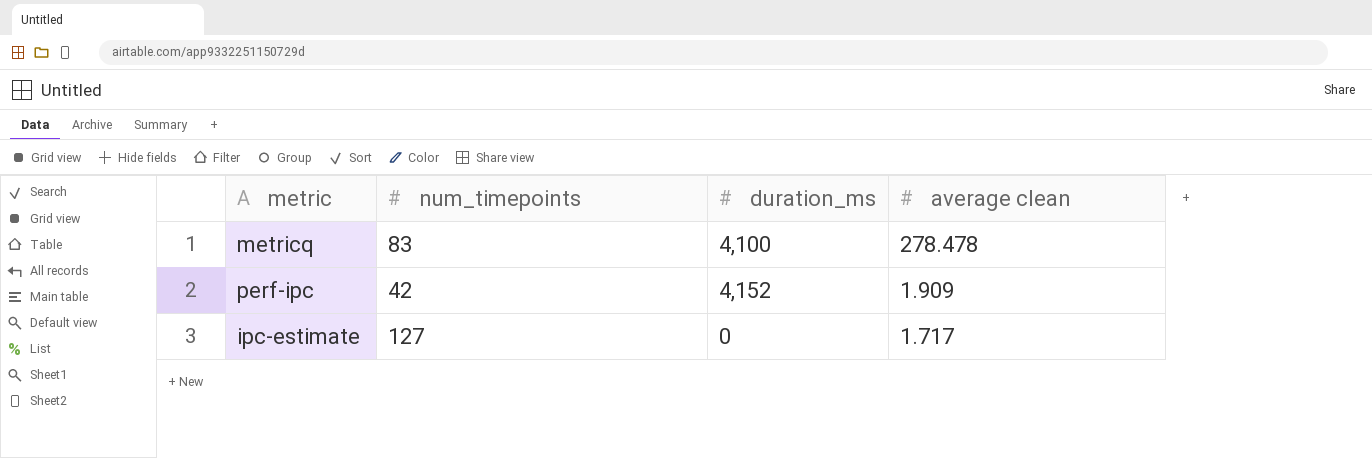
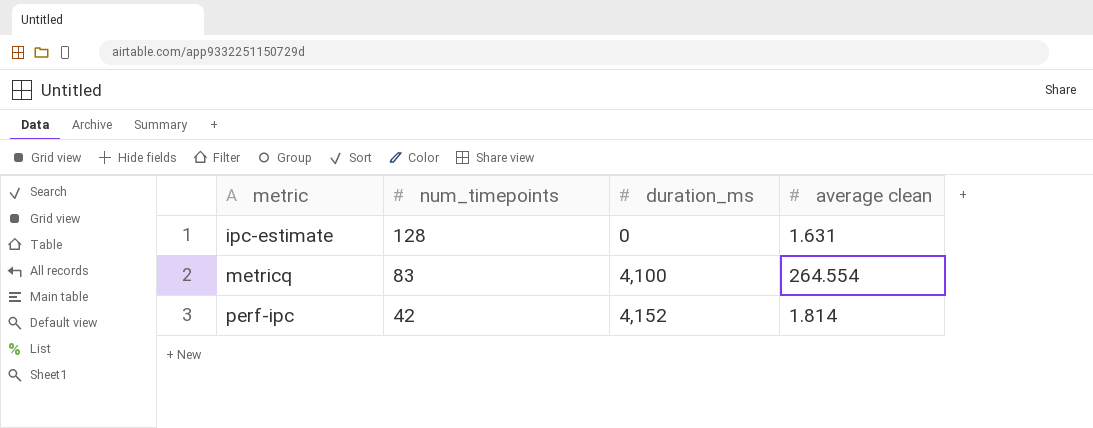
row order: average clean descending -> metric ascending
ipc-estimate | num_timepoints: 127 -> 128
ipc-estimate | average clean: 1.717 -> 1.631
metricq | average clean: 278.478 -> 264.554
perf-ipc | average clean: 1.909 -> 1.814

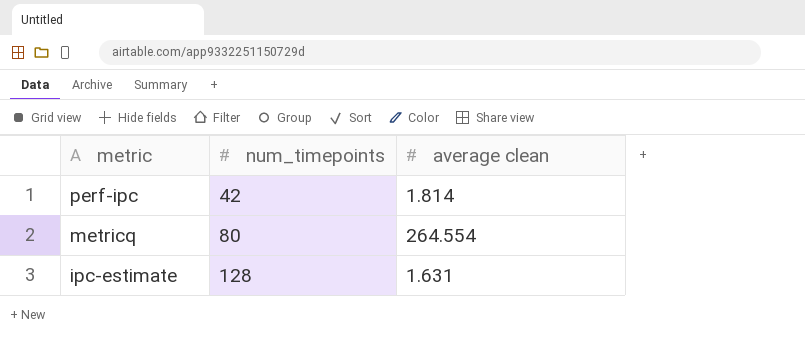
row order: metric ascending -> metric descending
column duration_ms | position: 3 -> none
metricq | num_timepoints: 83 -> 80

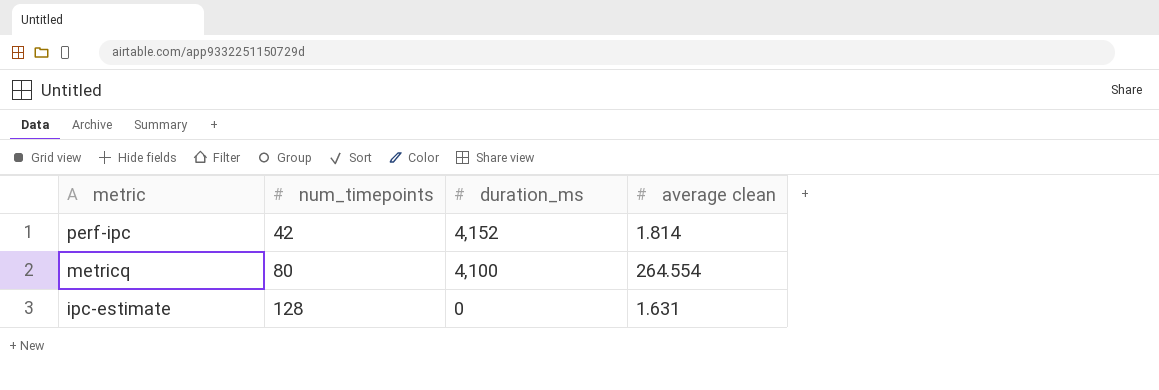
column duration_ms | position: none -> 3

